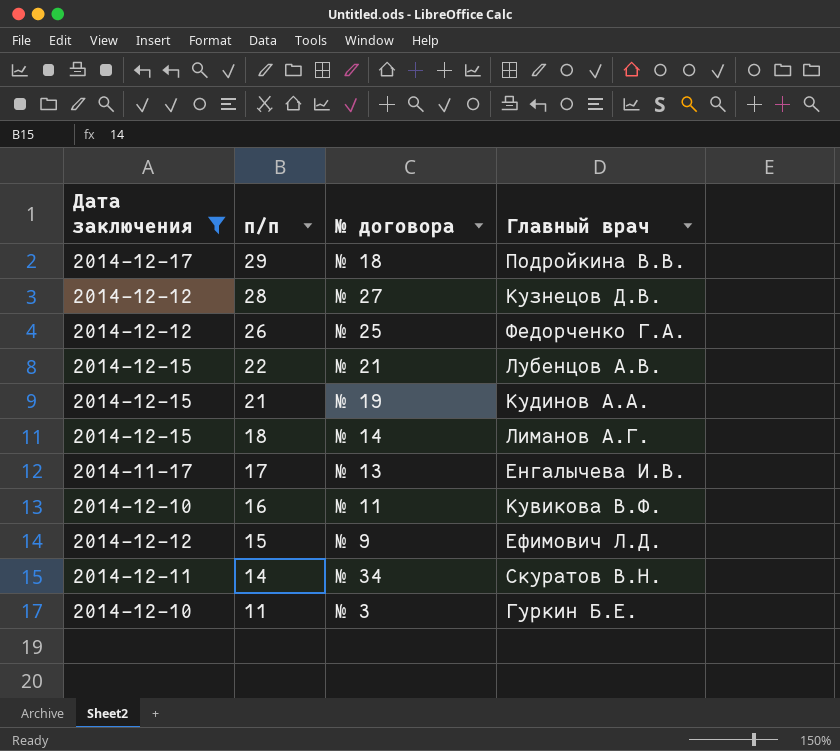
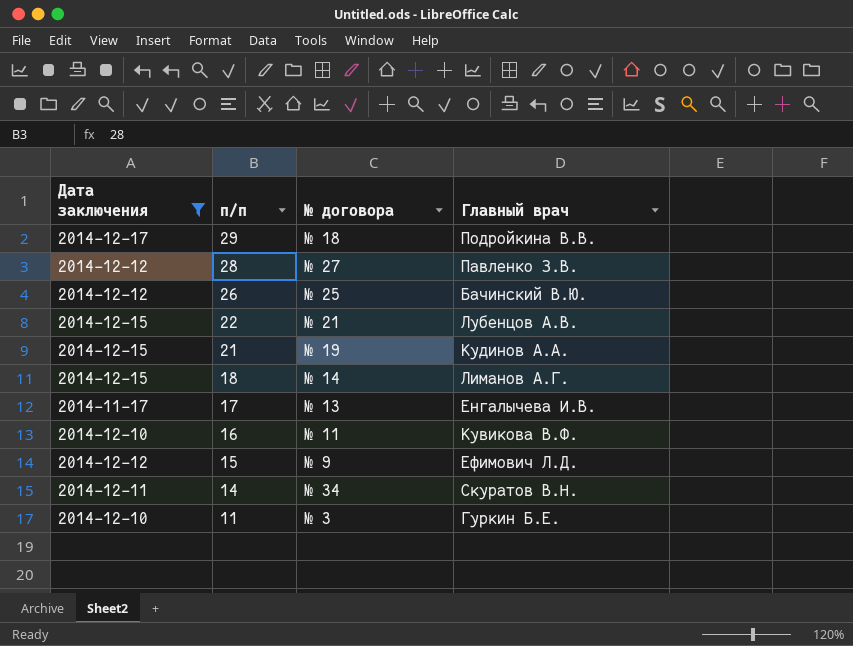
28 | Главный врач: Кузнецов Д.В. -> Павленко З.В.
26 | Главный врач: Федорченко Г.А. -> Бачинский В.Ю.

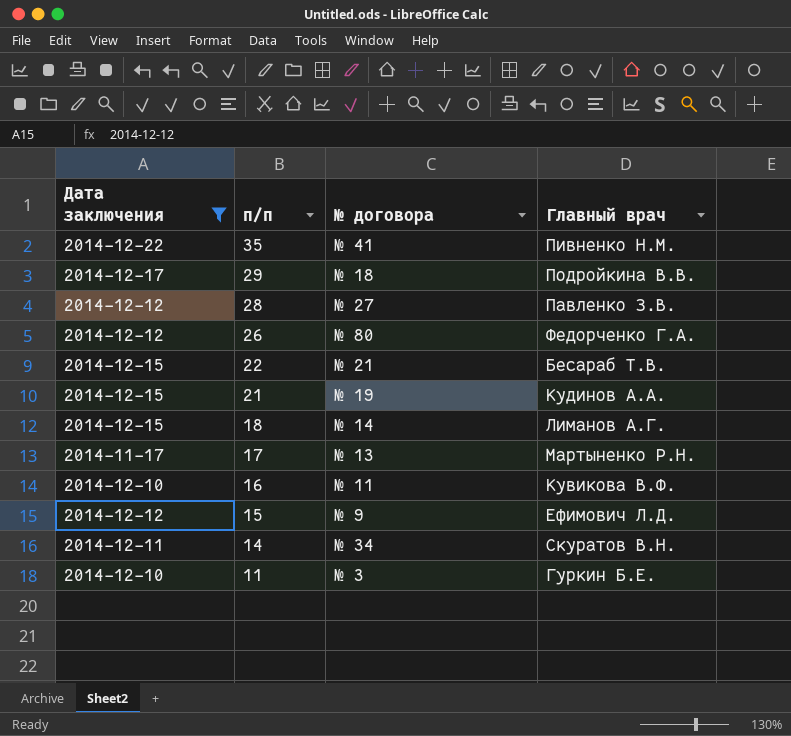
row 35: none -> 2014-12-22 | № 41 | Пивненко Н.М.
26 | № договора: № 25 -> № 80
26 | Главный врач: Бачинский В.Ю. -> Федорченко Г.А.
22 | Главный врач: Лубенцов А.В. -> Бесараб Т.В.
17 | Главный врач: Енгалычева И.В. -> Мартыненко Р.Н.

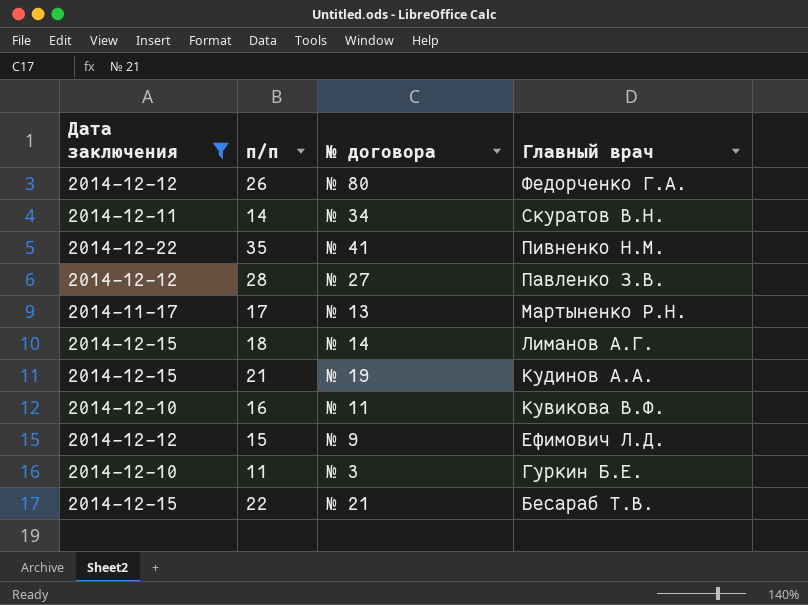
row order: п/п descending -> Главный врач descending
row 29: 2014-12-17 | № 18 | Подройкина В.В. -> none

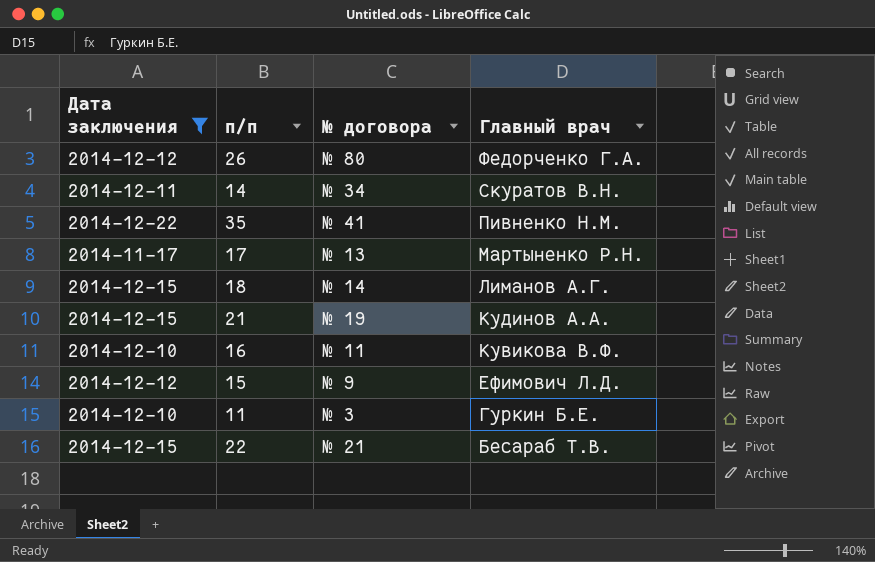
row 28: 2014-12-12 | № 27 | Павленко З.В. -> none

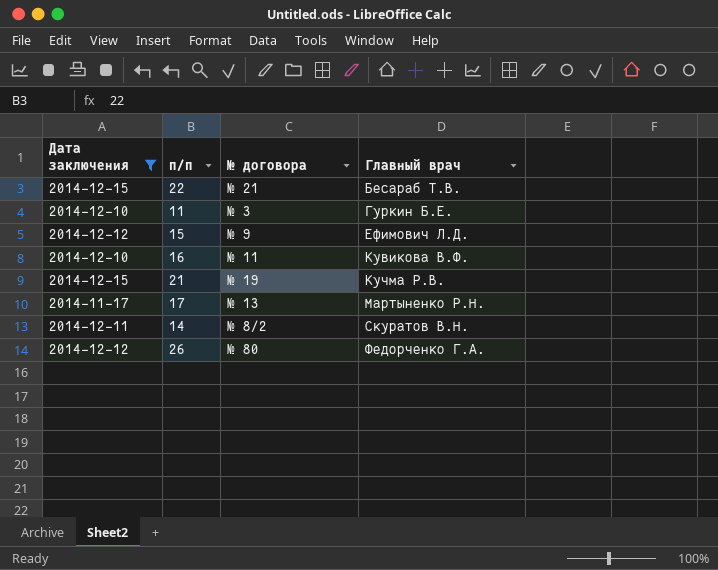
row order: Главный врач descending -> Главный врач ascending
row 35: 2014-12-22 | № 41 | Пивненко Н.М. -> none
row 18: 2014-12-15 | № 14 | Лиманов А.Г. -> none
21 | Главный врач: Кудинов А.А. -> Кучма Р.В.
14 | № договора: № 34 -> № 8/2

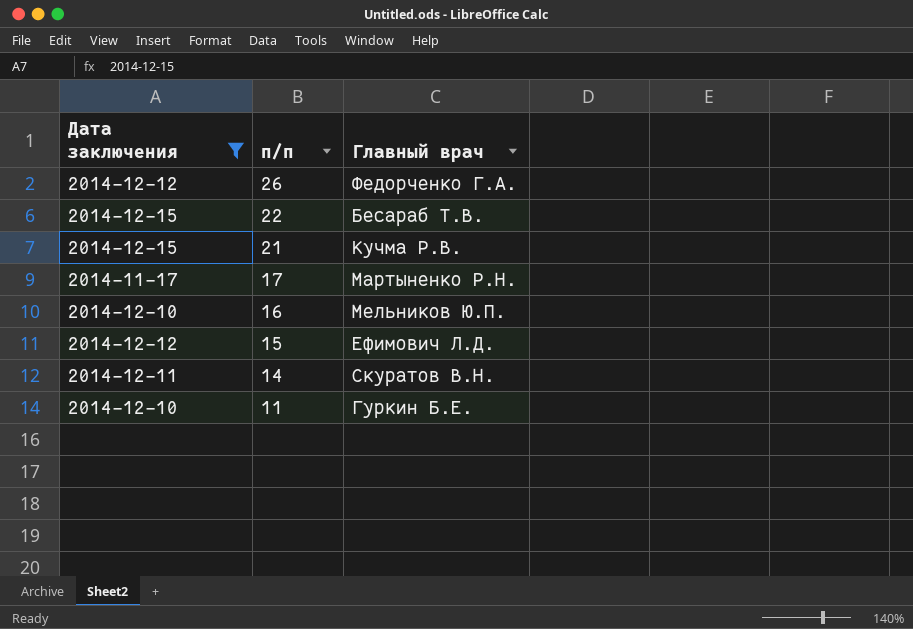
row order: Главный врач ascending -> п/п descending
column № договора | position: 3 -> none
16 | Главный врач: Кувикова В.Ф. -> Мельников Ю.П.

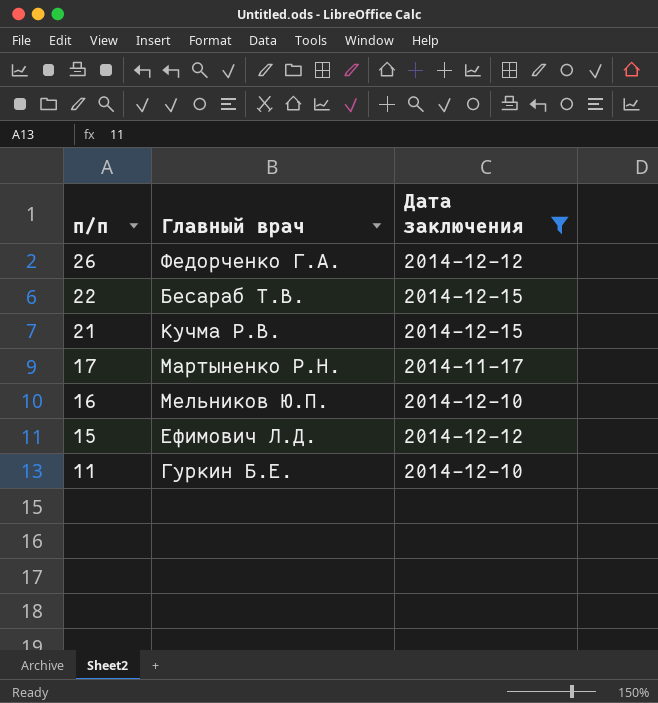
column Дата заключения | position: 1 -> 3
row 14: 2014-12-11 | Скуратов В.Н. -> none

